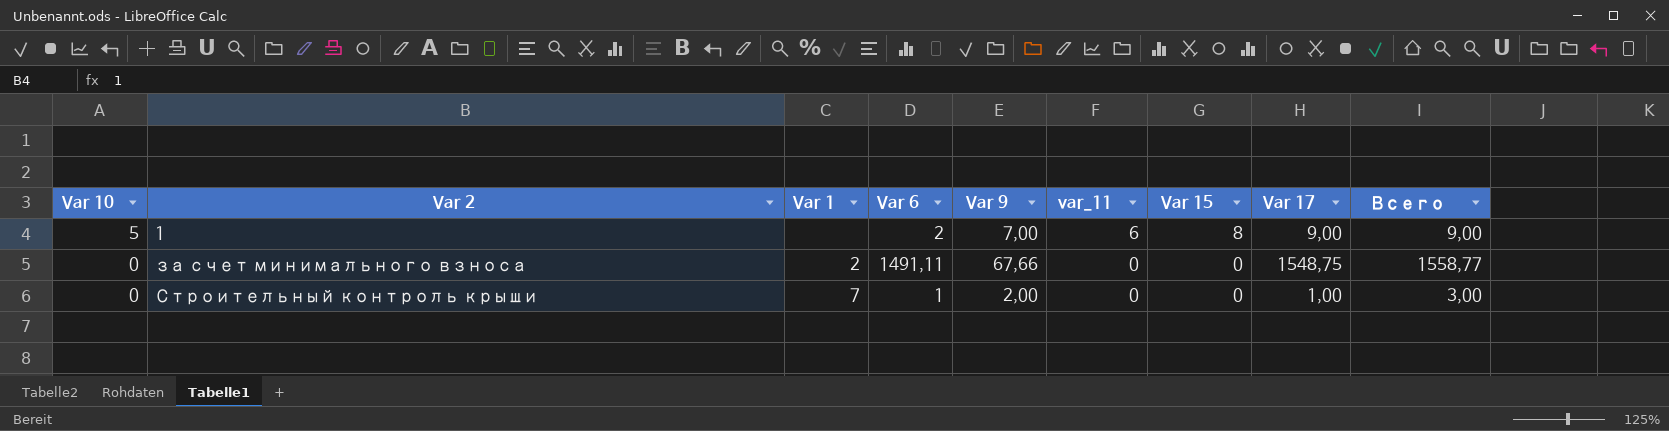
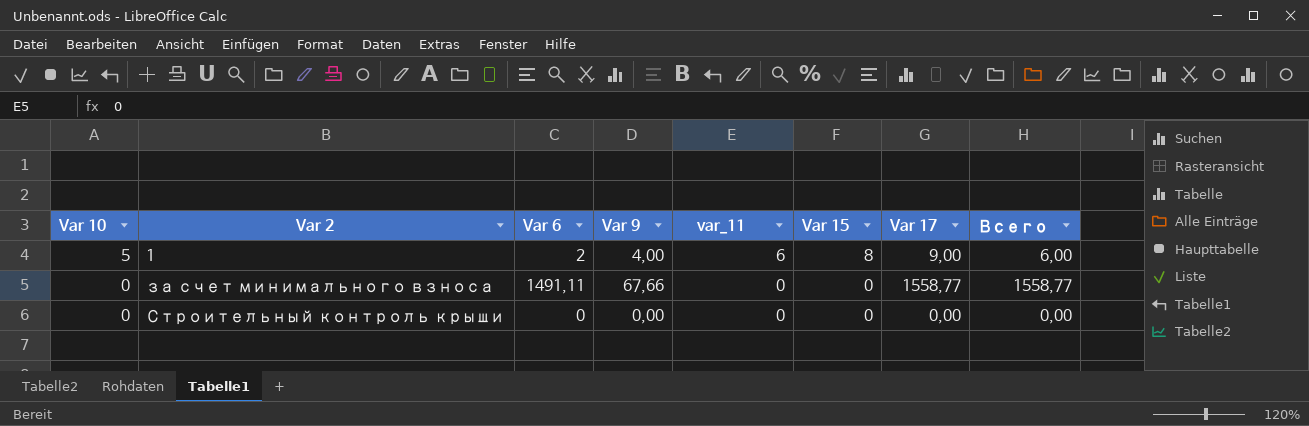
column Var 1 | position: 3 -> none
1 | Var 9: 7,00 -> 4,00
1 | Всего: 9,00 -> 6,00
за счет минимального взноса | Var 17: 1548,75 -> 1558,77
Строительный контроль крыши | Var 6: 1 -> 0
Строительный контроль крыши | Var 9: 2,00 -> 0,00
Строительный контроль крыши | Var 17: 1,00 -> 0,00
Строительный контроль крыши | Всего: 3,00 -> 0,00

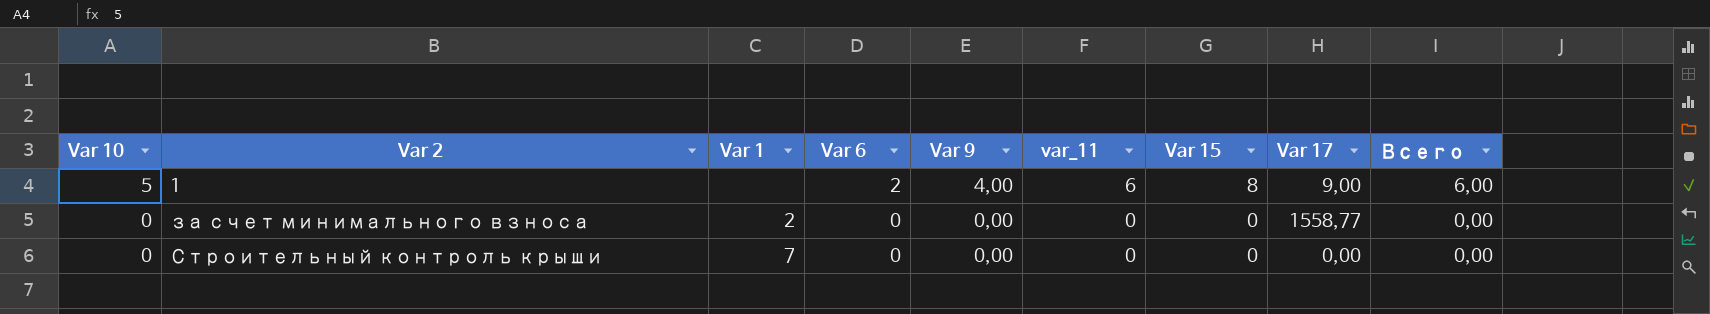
column Var 1 | position: none -> 3
за счет минимального взноса | Var 6: 1491,11 -> 0
за счет минимального взноса | Var 9: 67,66 -> 0,00
за счет минимального взноса | Всего: 1558,77 -> 0,00

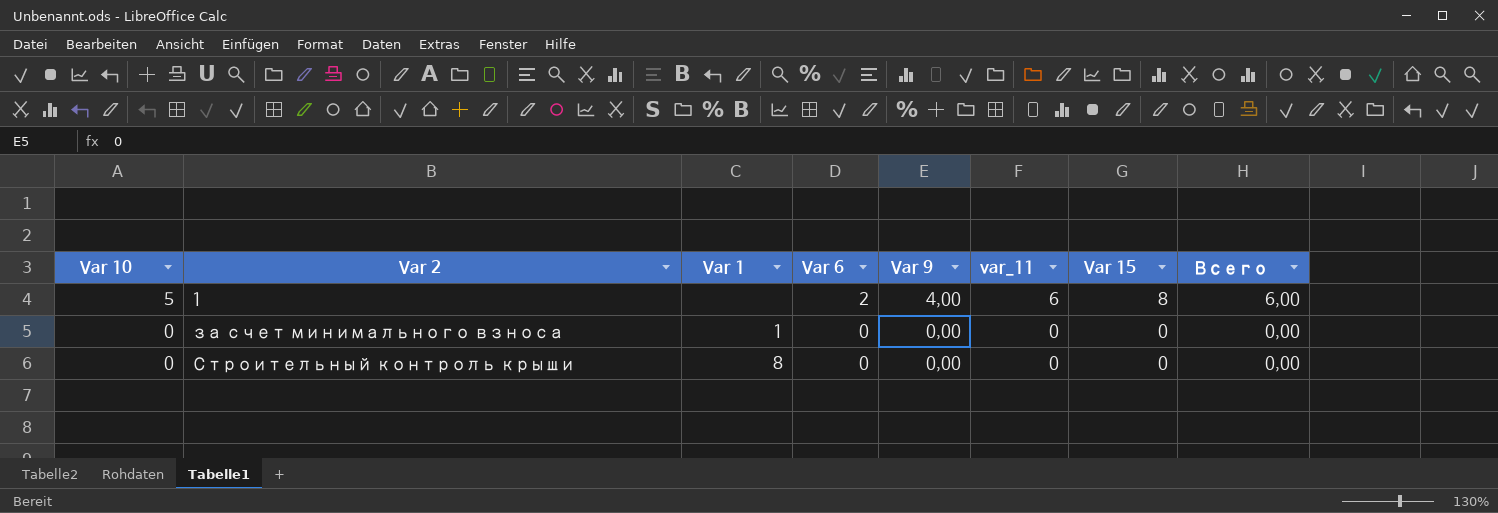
column Var 17 | position: 8 -> none
за счет минимального взноса | Var 1: 2 -> 1
Строительный контроль крыши | Var 1: 7 -> 8

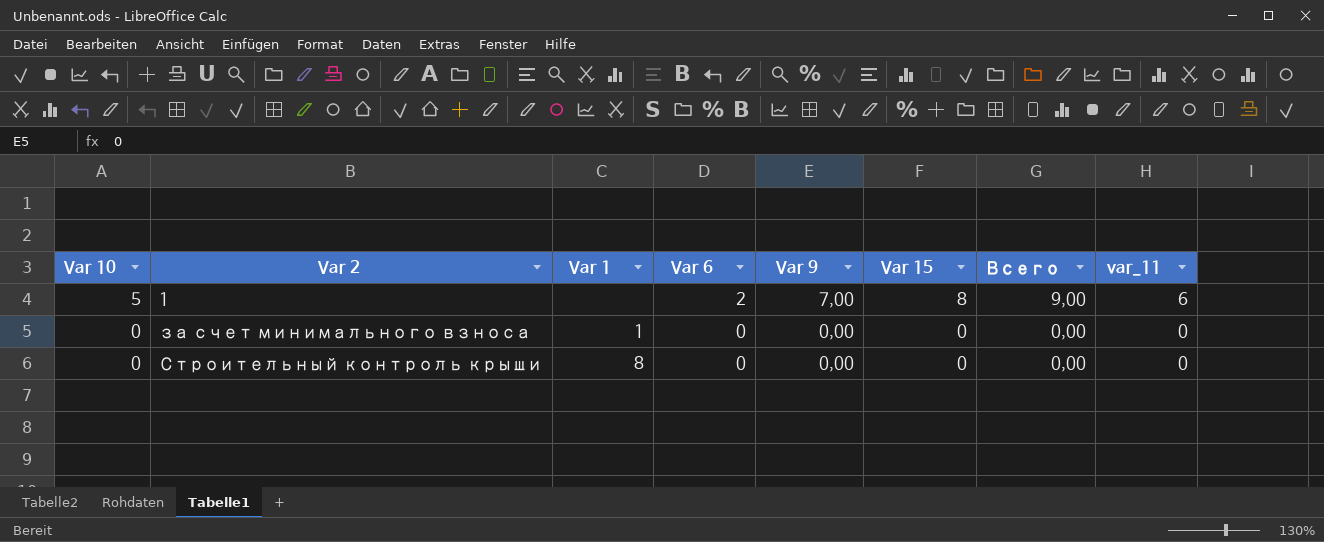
column var_11 | position: 6 -> 8
1 | Var 9: 4,00 -> 7,00
1 | Всего: 6,00 -> 9,00

